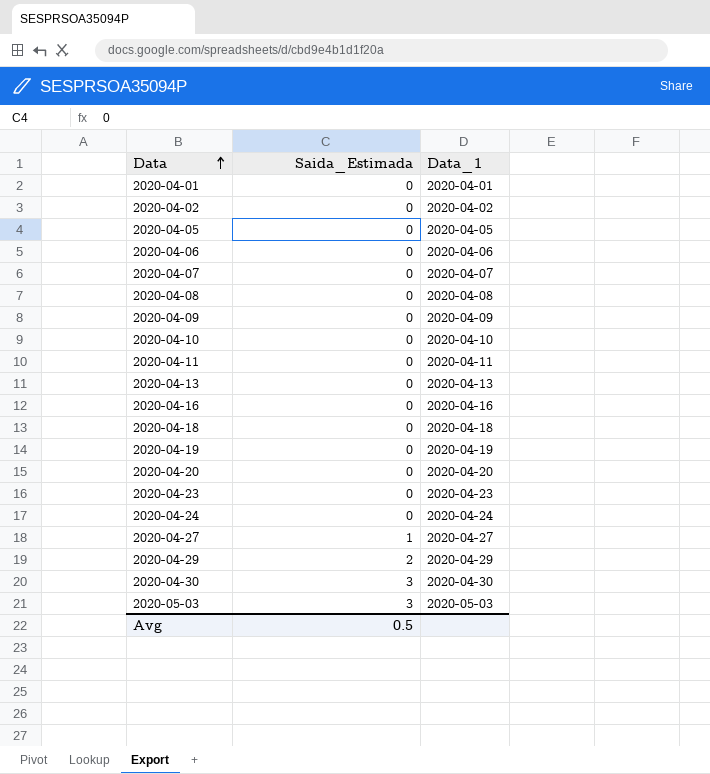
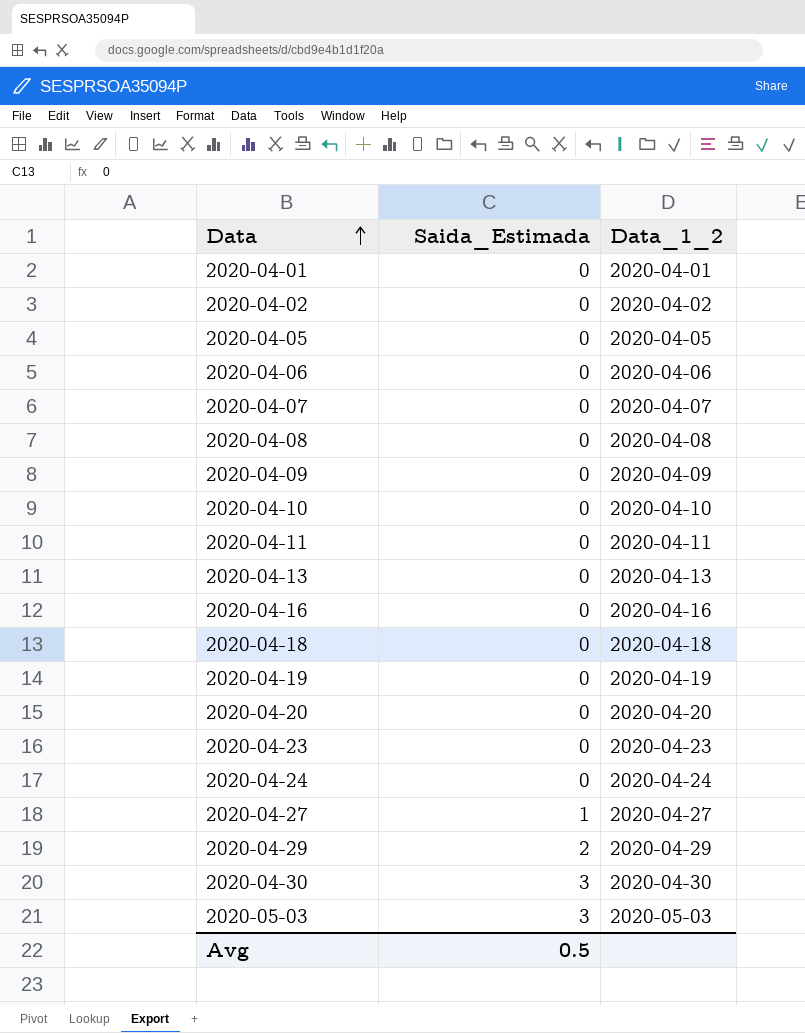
column name: Data_1 -> Data_1_2

